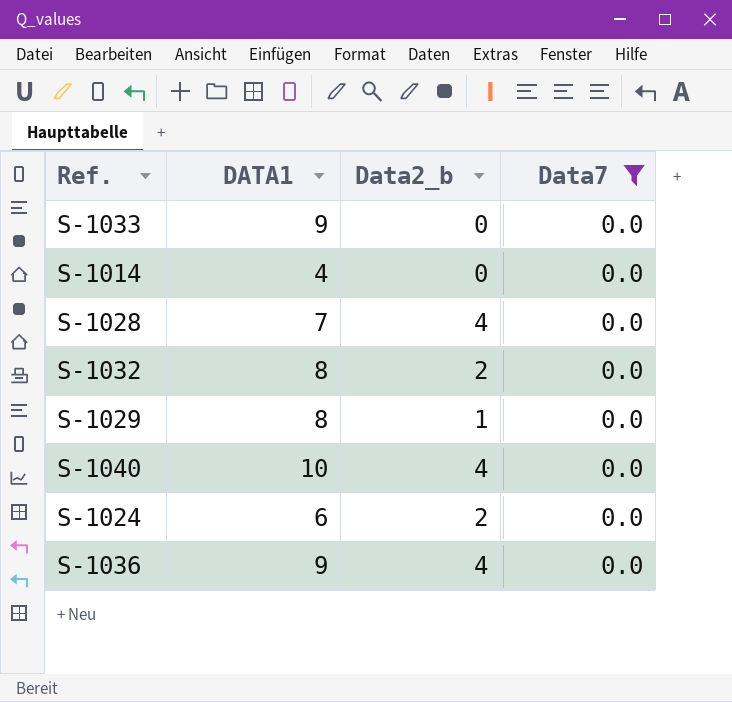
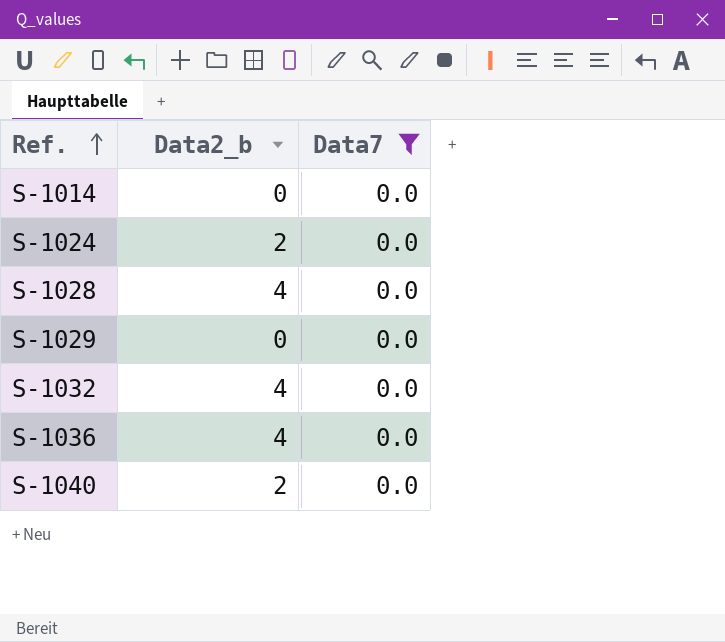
row order: none -> Ref. ascending
column DATA1 | position: 2 -> none
row S-1033: 9 | 0 | 0.0 -> none
S-1029 | Data2_b: 1 -> 0
S-1032 | Data2_b: 2 -> 4
S-1040 | Data2_b: 4 -> 2

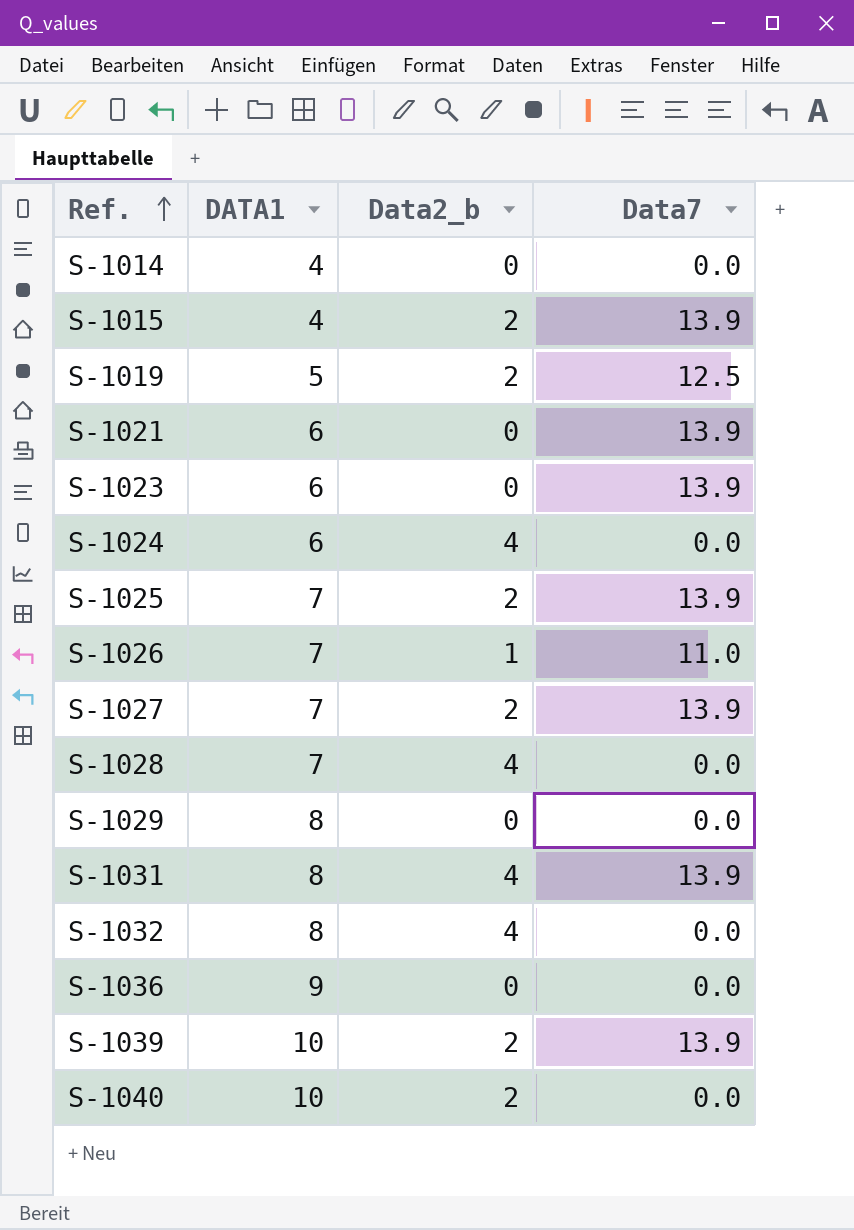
filter: Data7 = 0.0 -> none
column DATA1 | position: none -> 2
S-1024 | Data2_b: 2 -> 4
S-1036 | Data2_b: 4 -> 0

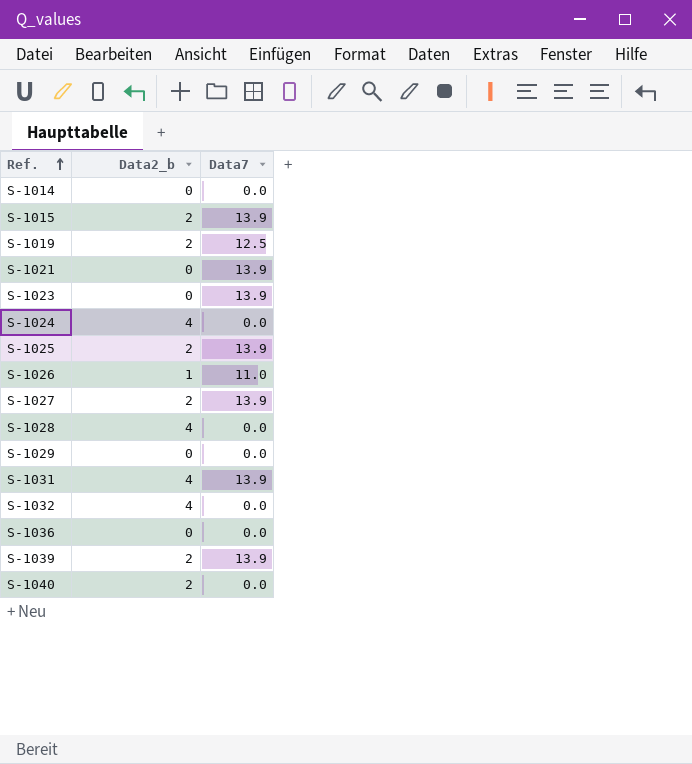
column DATA1 | position: 2 -> none

